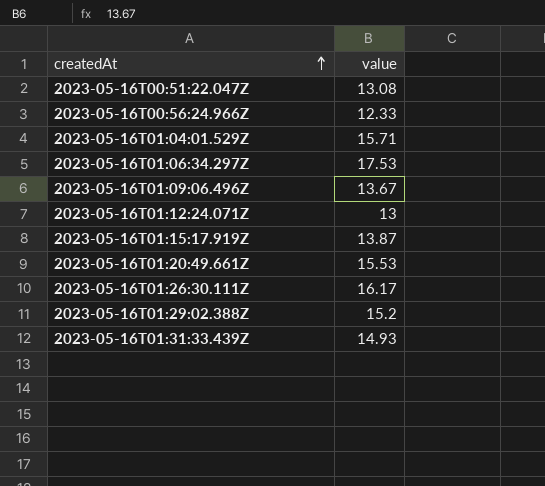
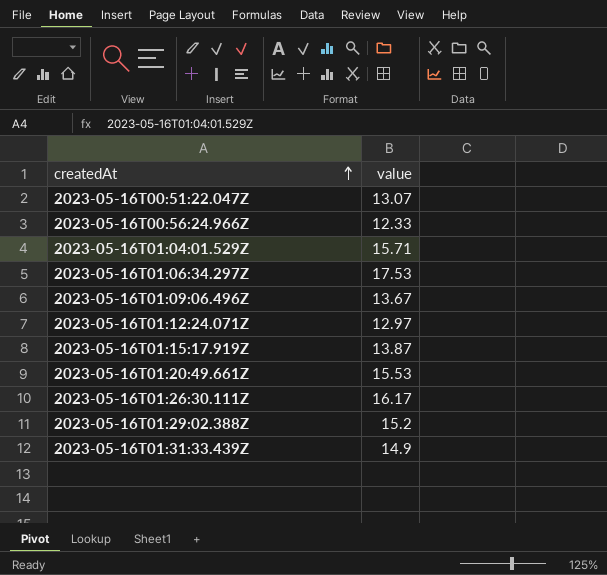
2023-05-16T00:51:22.047Z | value: 13.08 -> 13.07
2023-05-16T01:12:24.071Z | value: 13 -> 12.97
2023-05-16T01:31:33.439Z | value: 14.93 -> 14.9

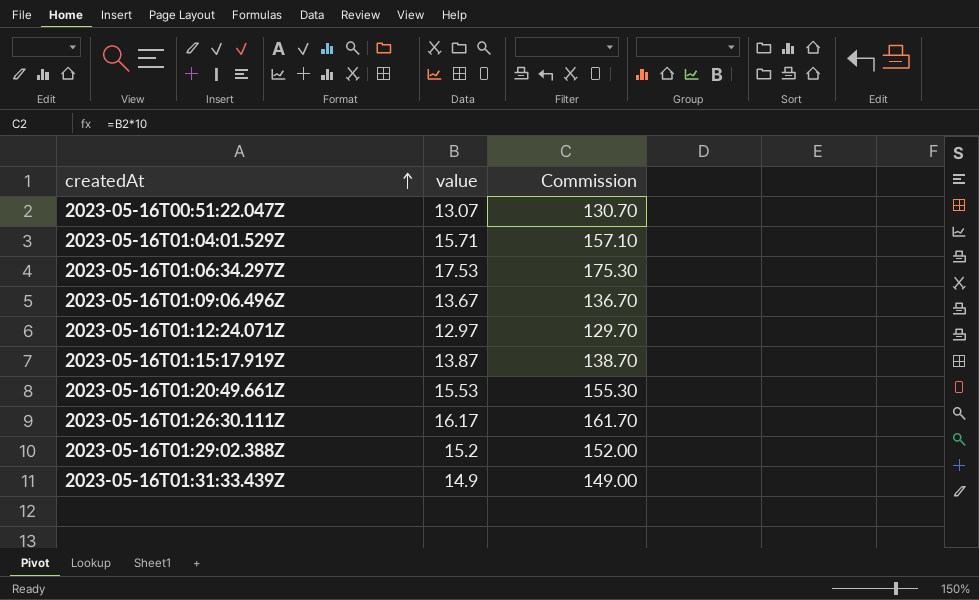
column Commission | formula: none -> [value] * 10
row 2023-05-16T00:56:24.966Z: 12.33 -> none

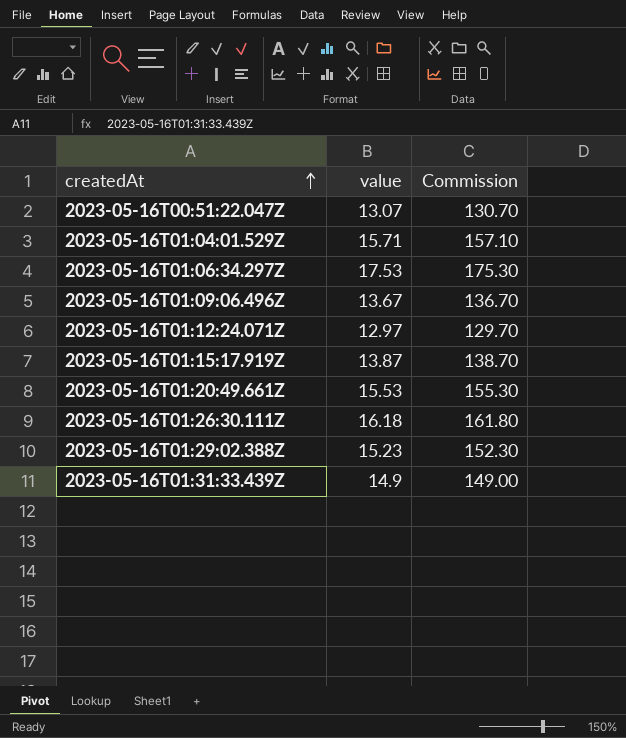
2023-05-16T01:26:30.111Z | value: 16.17 -> 16.18
2023-05-16T01:26:30.111Z | Commission: 161.70 -> 161.80
2023-05-16T01:29:02.388Z | value: 15.2 -> 15.23
2023-05-16T01:29:02.388Z | Commission: 152.00 -> 152.30

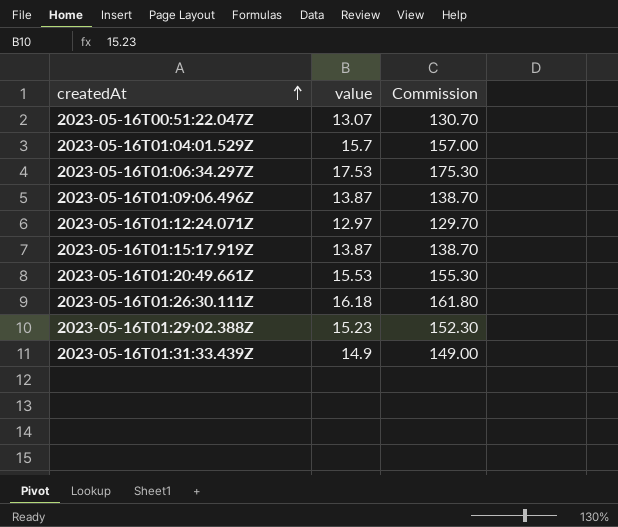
2023-05-16T01:04:01.529Z | value: 15.71 -> 15.7
2023-05-16T01:04:01.529Z | Commission: 157.10 -> 157.00
2023-05-16T01:09:06.496Z | value: 13.67 -> 13.87
2023-05-16T01:09:06.496Z | Commission: 136.70 -> 138.70

